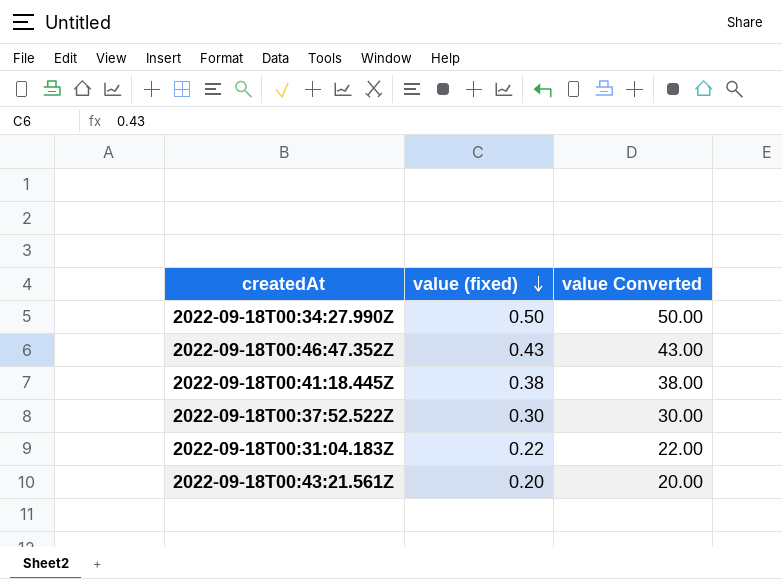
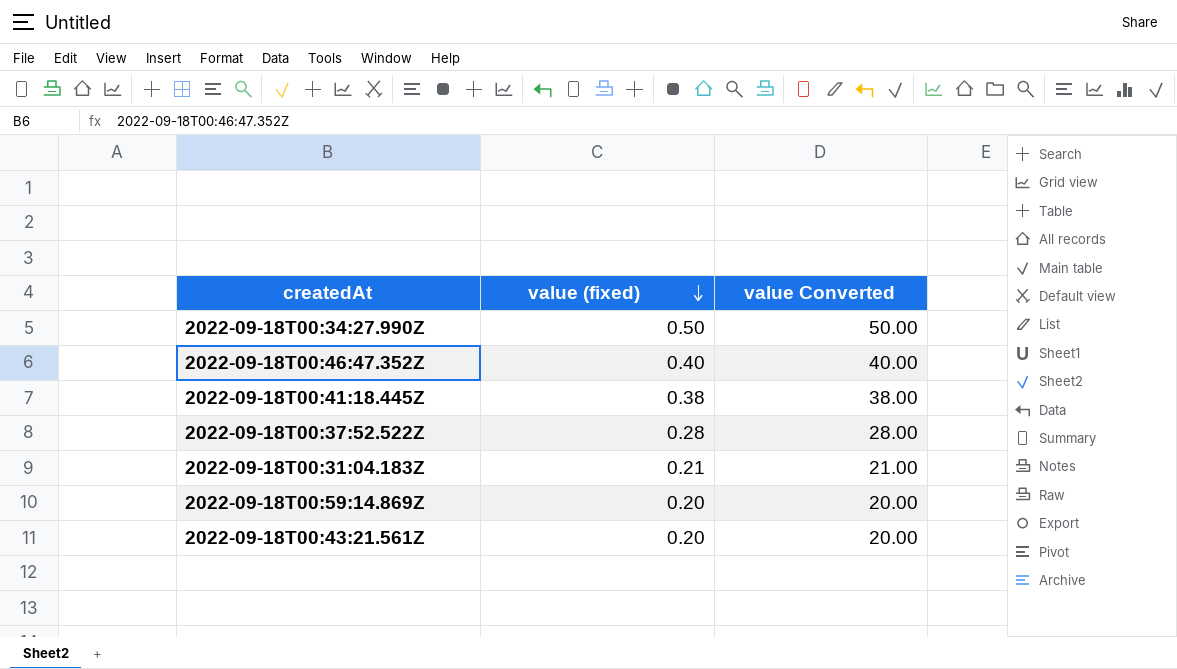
2022-09-18T00:46:47.352Z | value (fixed): 0.43 -> 0.40
2022-09-18T00:46:47.352Z | value Converted: 43.00 -> 40.00
2022-09-18T00:37:52.522Z | value (fixed): 0.30 -> 0.28
2022-09-18T00:37:52.522Z | value Converted: 30.00 -> 28.00
2022-09-18T00:31:04.183Z | value (fixed): 0.22 -> 0.21
2022-09-18T00:31:04.183Z | value Converted: 22.00 -> 21.00
row 2022-09-18T00:59:14.869Z: none -> 0.20 | 20.00

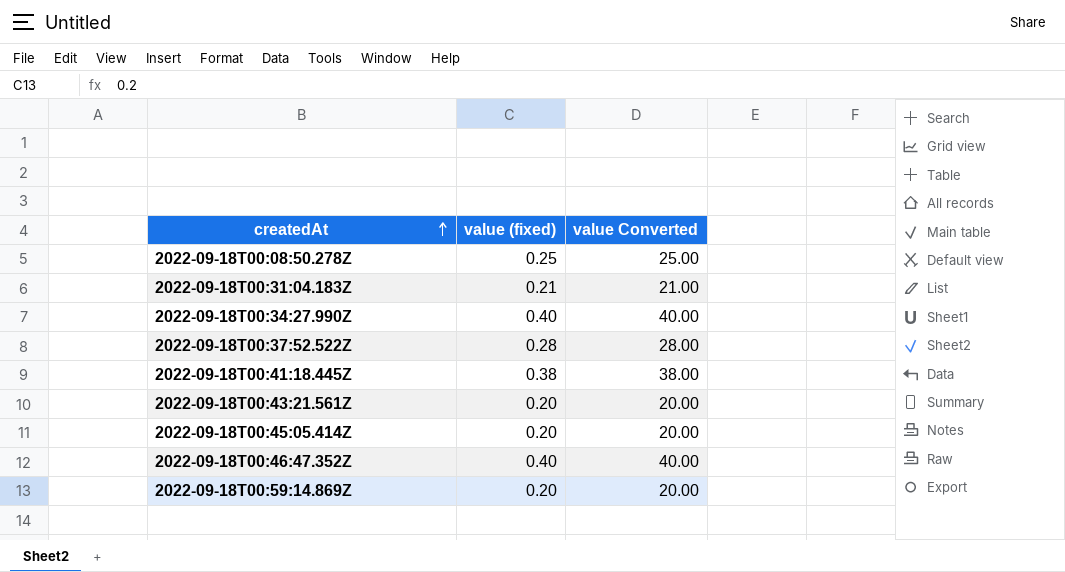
row order: value (fixed) descending -> createdAt ascending
row 2022-09-18T00:08:50.278Z: none -> 0.25 | 25.00
2022-09-18T00:34:27.990Z | value (fixed): 0.50 -> 0.40
2022-09-18T00:34:27.990Z | value Converted: 50.00 -> 40.00
row 2022-09-18T00:45:05.414Z: none -> 0.20 | 20.00

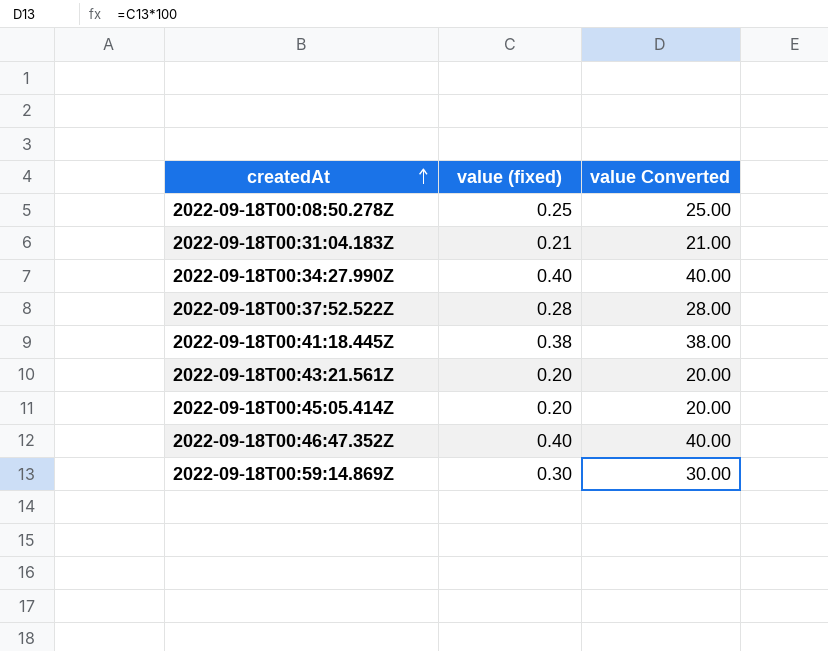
2022-09-18T00:59:14.869Z | value (fixed): 0.20 -> 0.30
2022-09-18T00:59:14.869Z | value Converted: 20.00 -> 30.00

